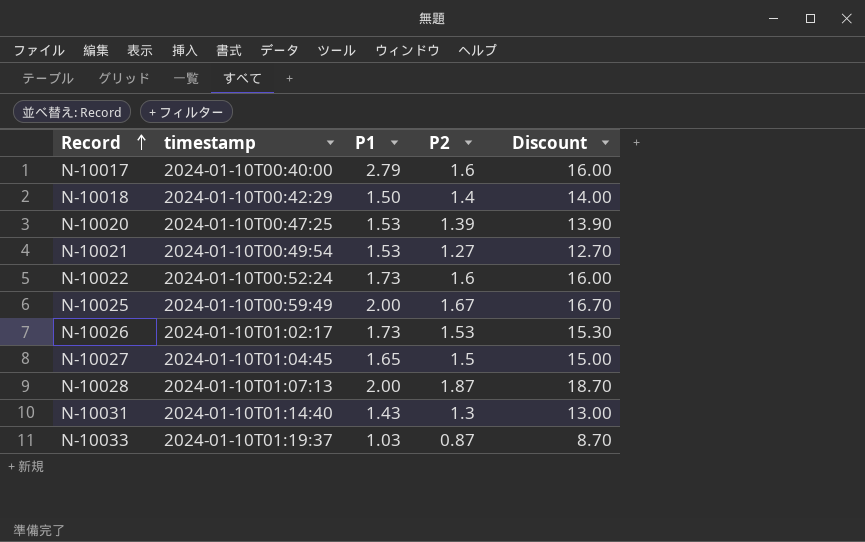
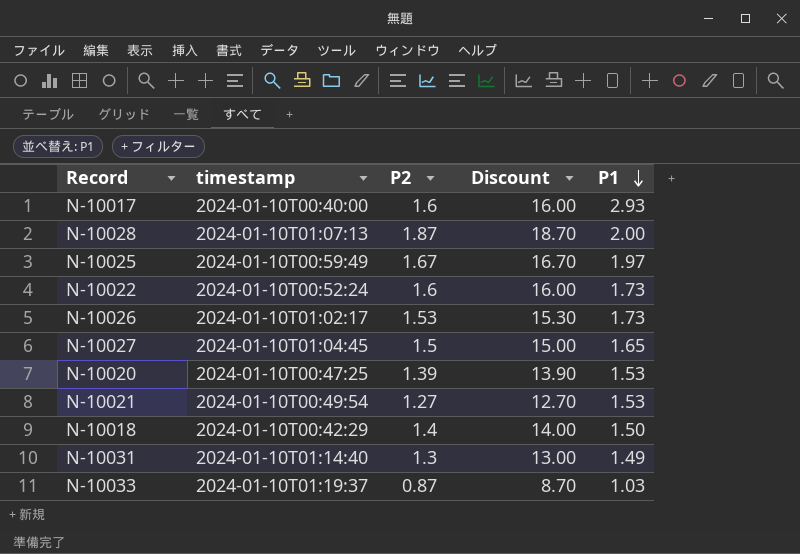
row order: Record ascending -> P1 descending
column P1 | position: 3 -> 5
N-10017 | P1: 2.79 -> 2.93
N-10025 | P1: 2.00 -> 1.97
N-10031 | P1: 1.43 -> 1.49

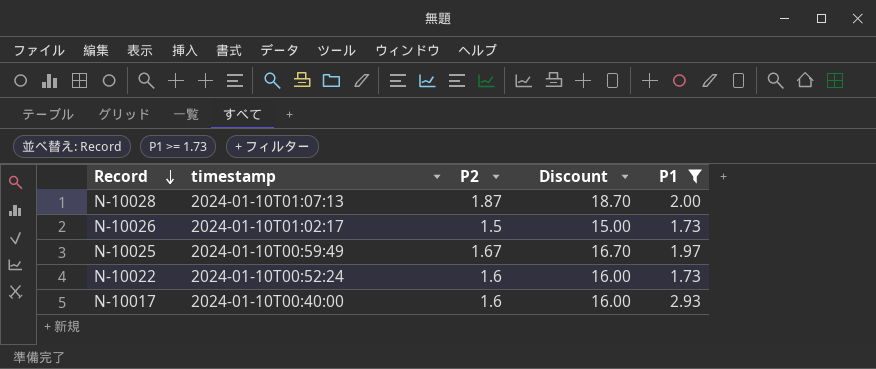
filter: none -> P1 >= 1.73
row order: P1 descending -> Record descending
N-10026 | P2: 1.53 -> 1.5
N-10026 | Discount: 15.30 -> 15.00

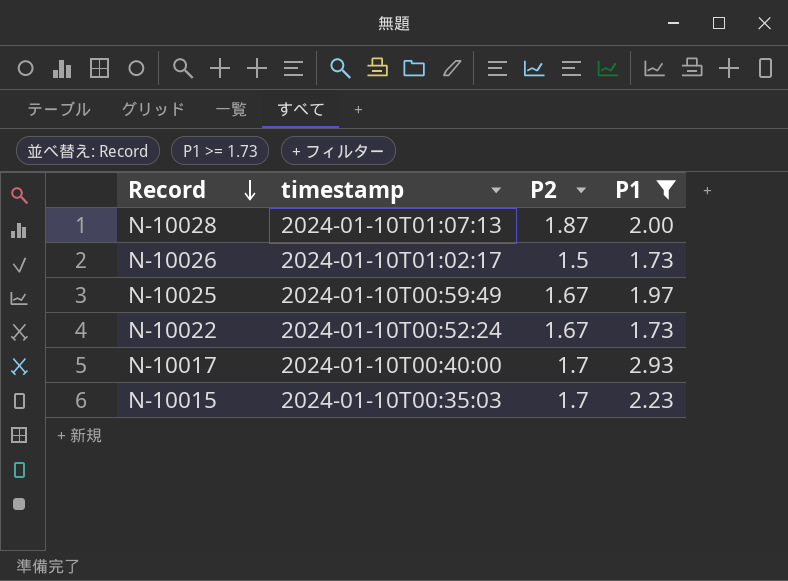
column Discount | formula: [P2] * 10 -> none
N-10022 | P2: 1.6 -> 1.67
N-10017 | P2: 1.6 -> 1.7
row N-10015: none -> 2024-01-10T00:35:03 | 1.7 | 2.23

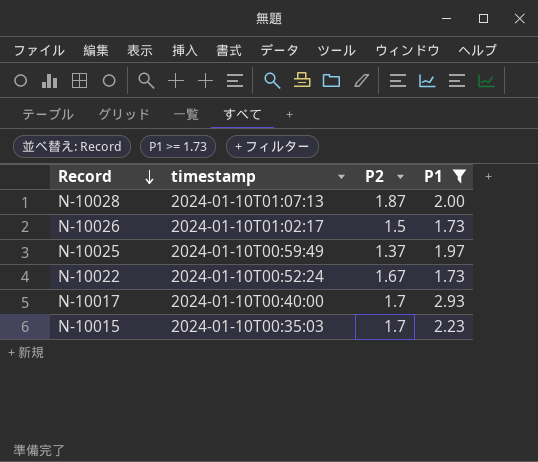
N-10025 | P2: 1.67 -> 1.37

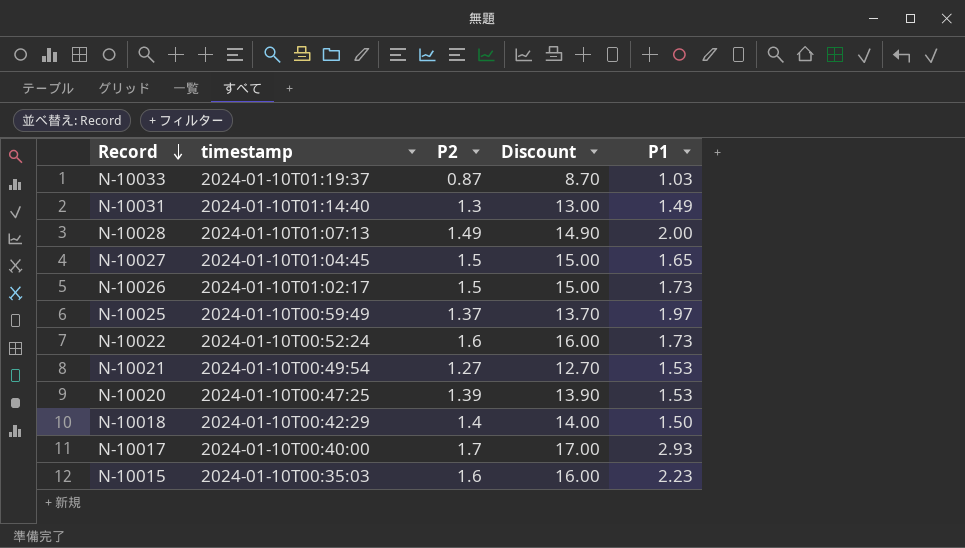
filter: P1 >= 1.73 -> none
column Discount | formula: none -> [P2] * 10
N-10028 | P2: 1.87 -> 1.49
N-10022 | P2: 1.67 -> 1.6
N-10015 | P2: 1.7 -> 1.6

